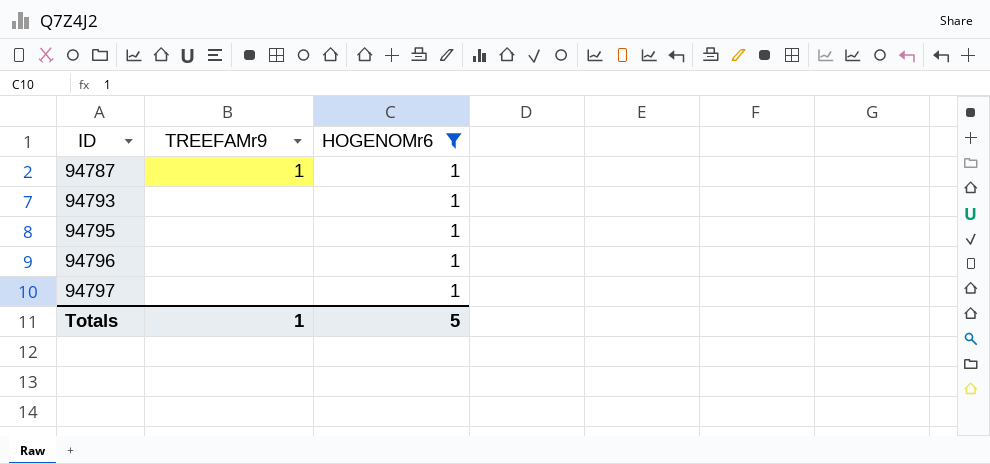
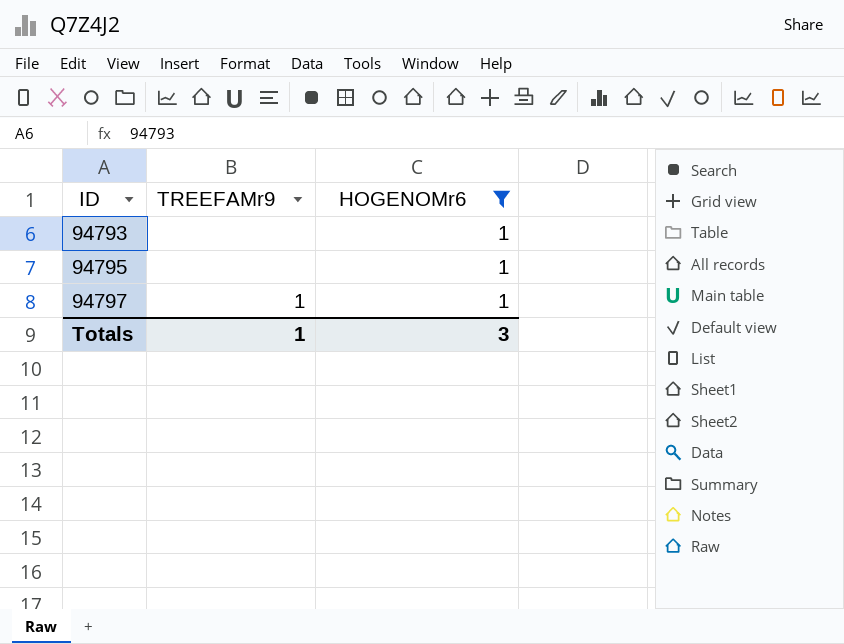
row 94787: 1 | 1 -> none
row 94796: none | 1 -> none
94797 | TREEFAMr9: none -> 1
Totals | HOGENOMr6: 5 -> 3

